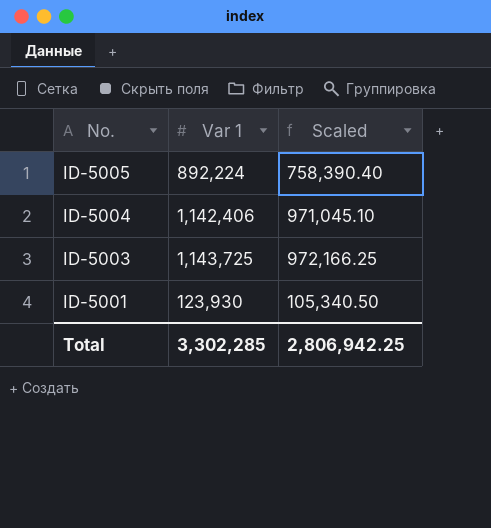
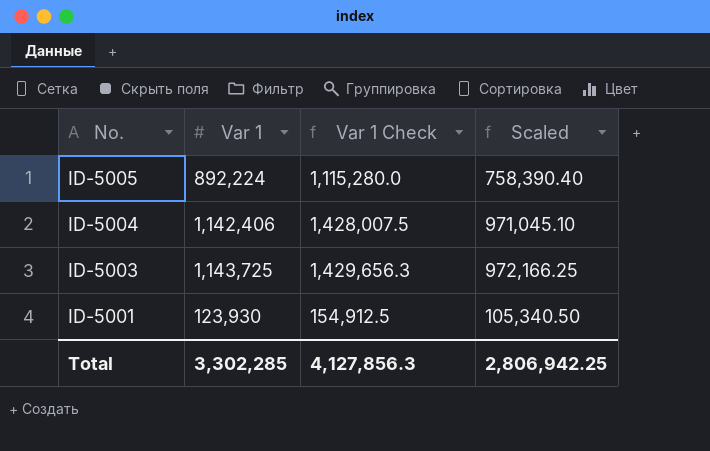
column Var 1 Check | formula: none -> [Var 1] * 1.25

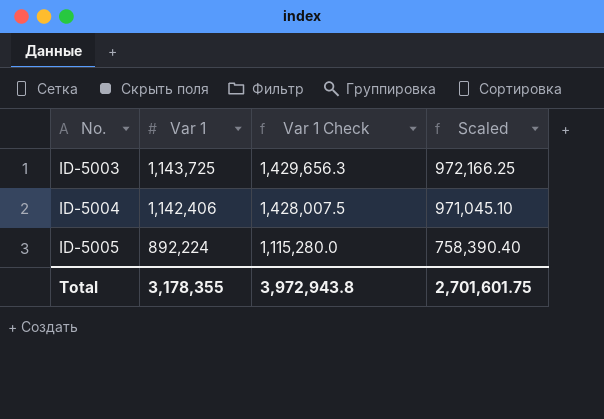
row order: No. descending -> No. ascending
row ID-5001: 123,930 | 154,912.5 | 105,340.50 -> none
Total | Var 1: 3,302,285 -> 3,178,355
Total | Var 1 Check: 4,127,856.3 -> 3,972,943.8
Total | Scaled: 2,806,942.25 -> 2,701,601.75

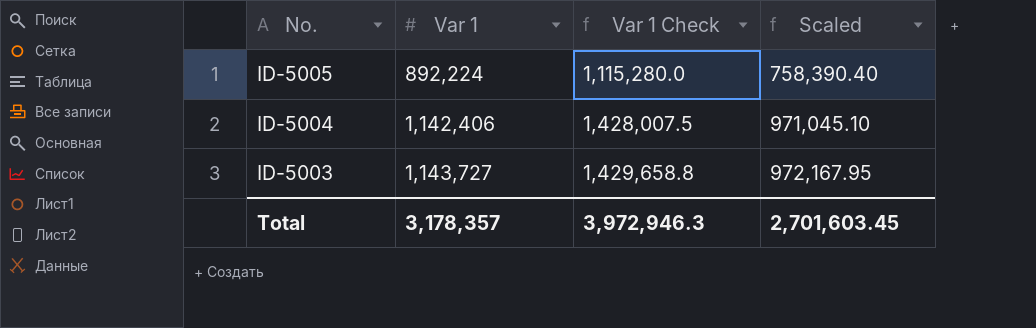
row order: No. ascending -> No. descending
ID-5003 | Var 1: 1,143,725 -> 1,143,727
ID-5003 | Var 1 Check: 1,429,656.3 -> 1,429,658.8
ID-5003 | Scaled: 972,166.25 -> 972,167.95
Total | Var 1: 3,178,355 -> 3,178,357
Total | Var 1 Check: 3,972,943.8 -> 3,972,946.3
Total | Scaled: 2,701,601.75 -> 2,701,603.45

